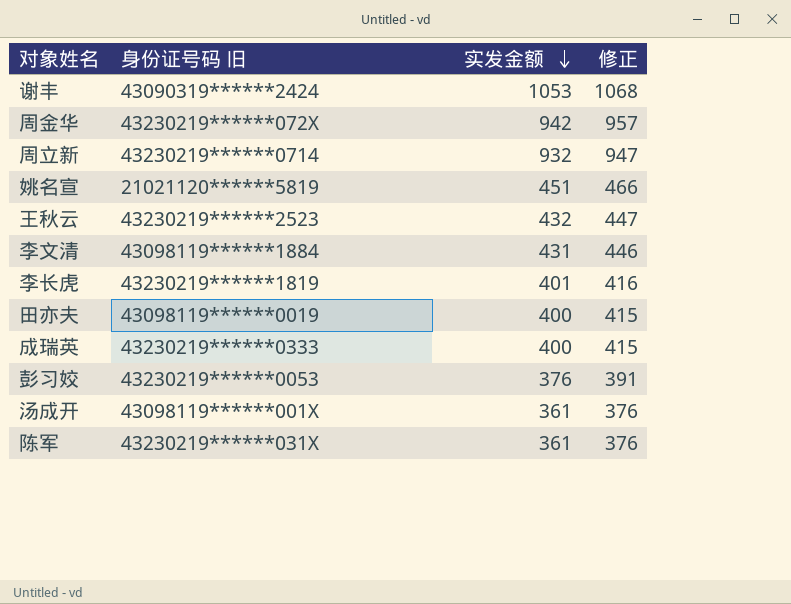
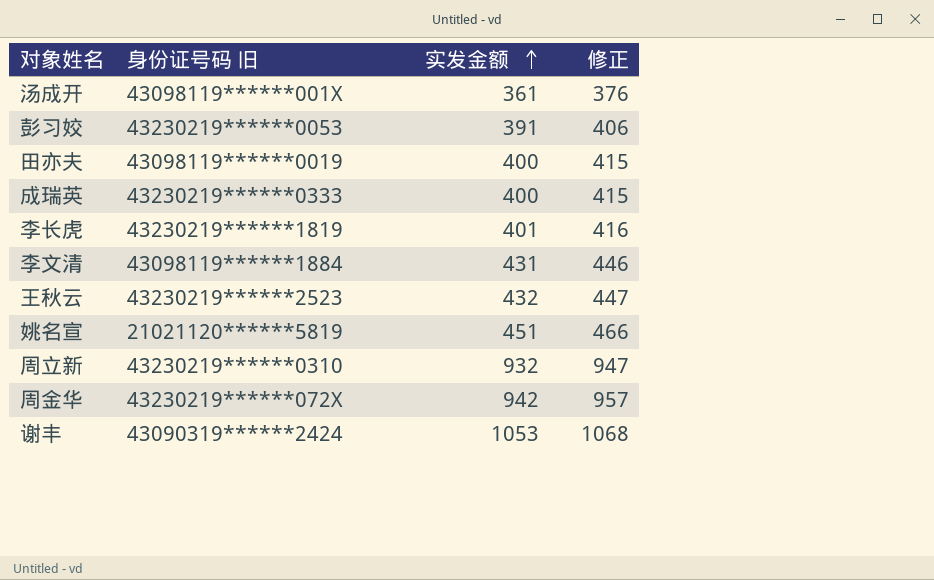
row order: 实发金额 descending -> 实发金额 ascending
row 陈军: 43230219******031X | 361 | 376 -> none
彭习姣 | 实发金额: 376 -> 391
彭习姣 | 修正: 391 -> 406
周立新 | 身份证号码 旧: 43230219******0714 -> 43230219******0310

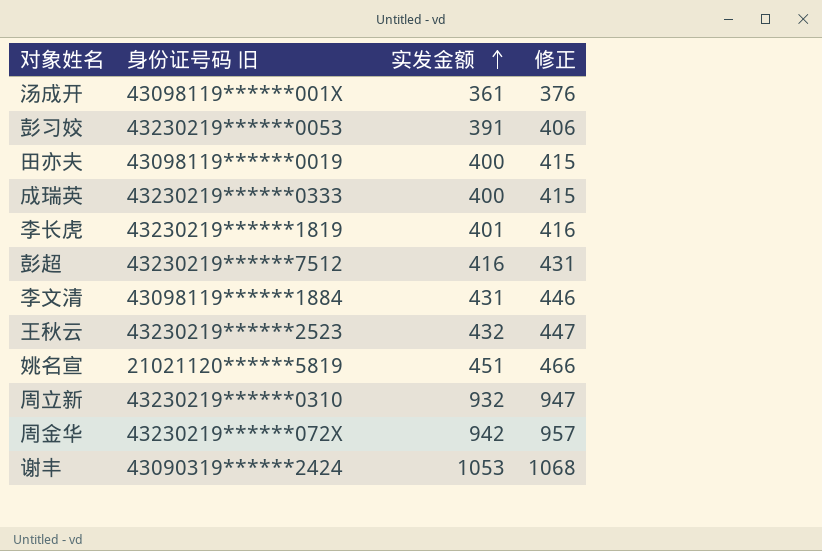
row 彭超: none -> 43230219******7512 | 416 | 431

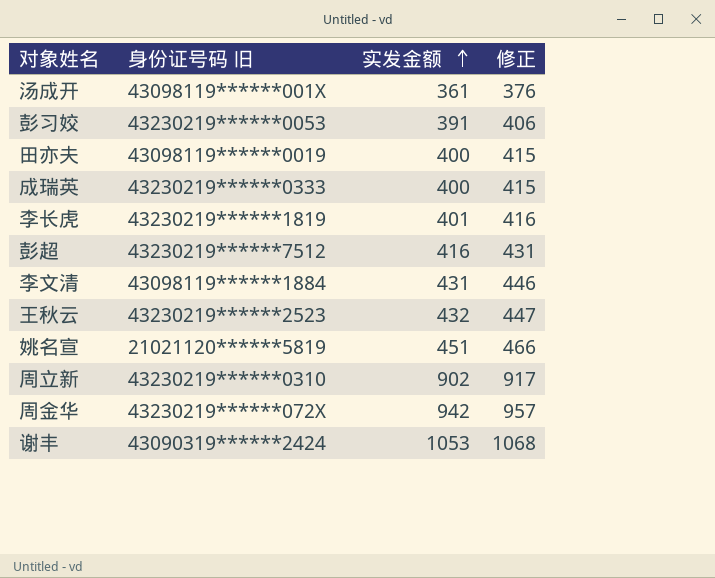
周立新 | 实发金额: 932 -> 902
周立新 | 修正: 947 -> 917

